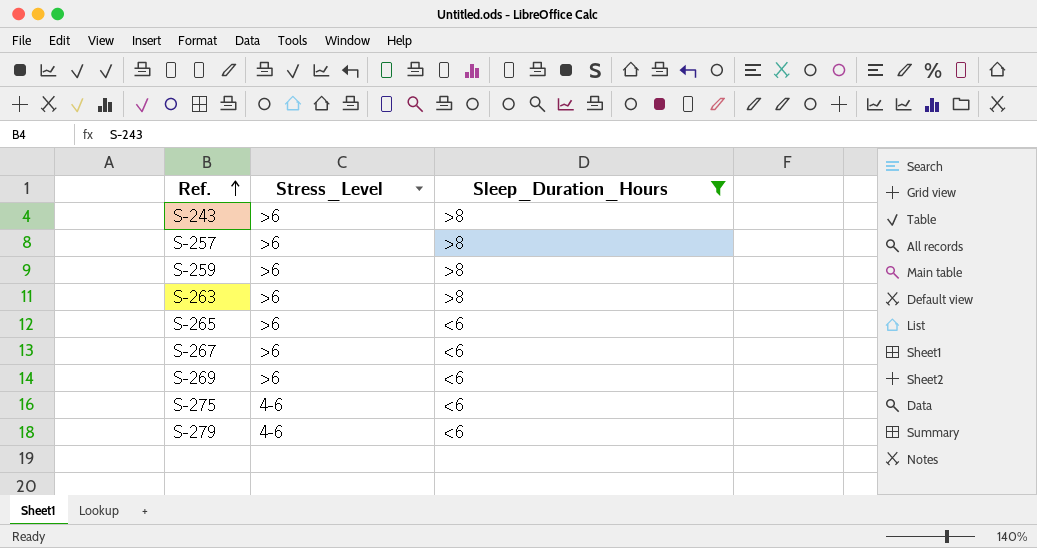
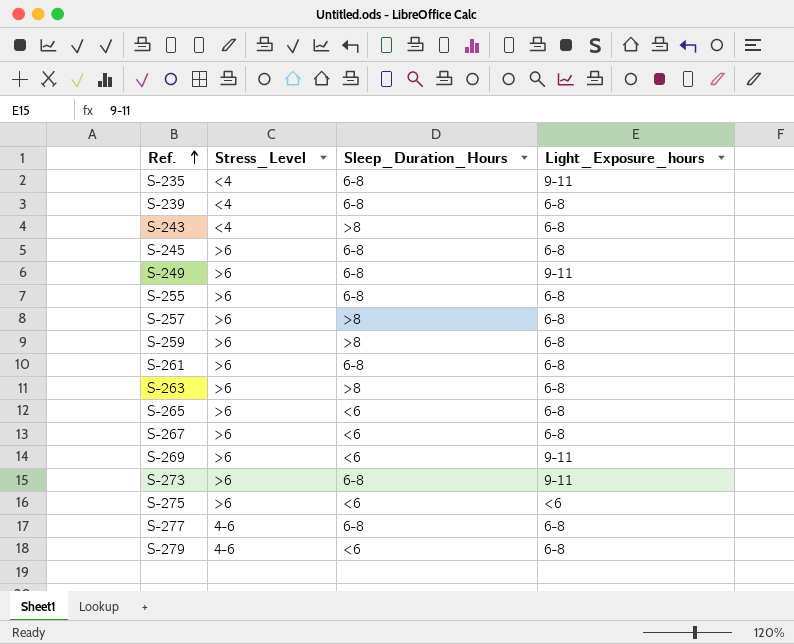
filter: Sleep_Duration_Hours != 6-8 -> none
column Light_Exposure_hours | position: none -> 4
S-243 | Stress_Level: >6 -> <4
S-275 | Stress_Level: 4-6 -> >6

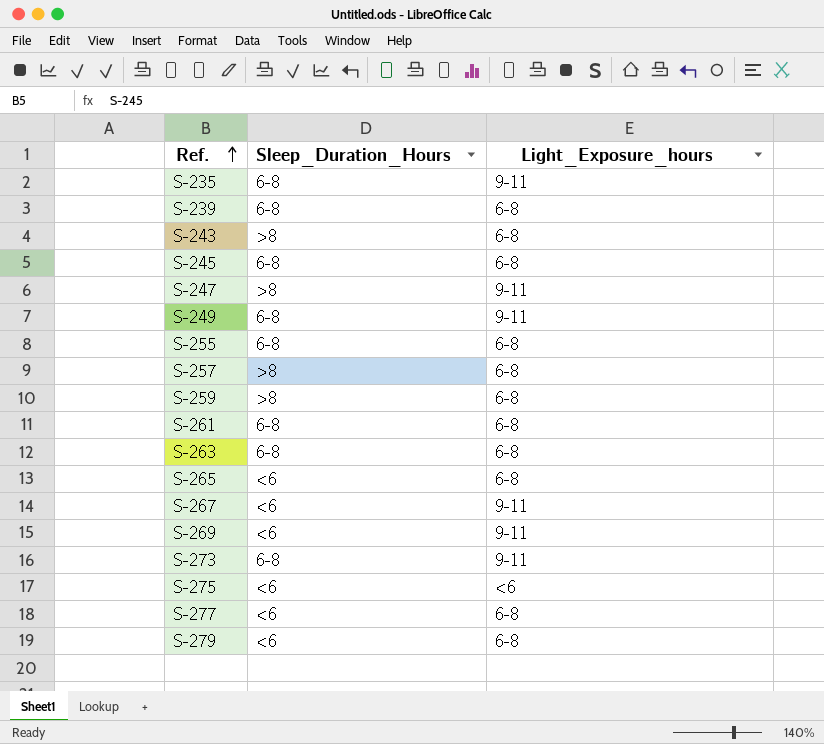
column Stress_Level | position: 2 -> none
row S-247: none -> >8 | 9-11
S-263 | Sleep_Duration_Hours: >8 -> 6-8
S-267 | Light_Exposure_hours: 6-8 -> 9-11
S-277 | Sleep_Duration_Hours: 6-8 -> <6

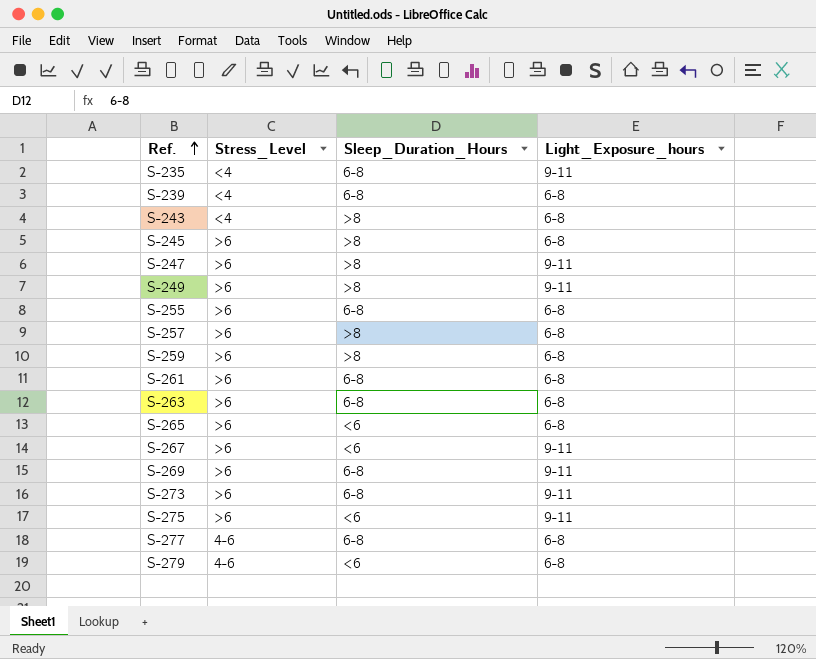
column Stress_Level | position: none -> 2
S-245 | Sleep_Duration_Hours: 6-8 -> >8
S-249 | Sleep_Duration_Hours: 6-8 -> >8
S-269 | Sleep_Duration_Hours: <6 -> 6-8
S-275 | Light_Exposure_hours: <6 -> 9-11
S-277 | Sleep_Duration_Hours: <6 -> 6-8

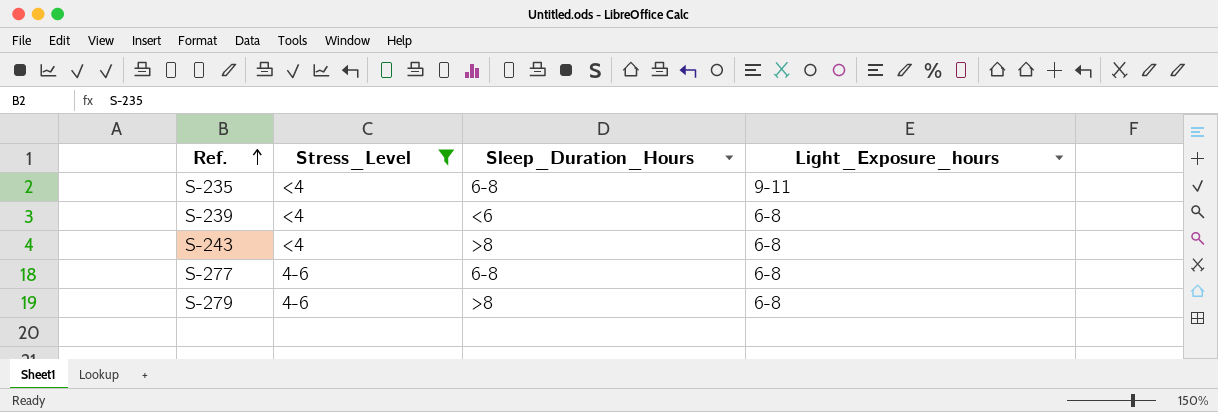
filter: none -> Stress_Level != >6
S-239 | Sleep_Duration_Hours: 6-8 -> <6
S-279 | Sleep_Duration_Hours: <6 -> >8

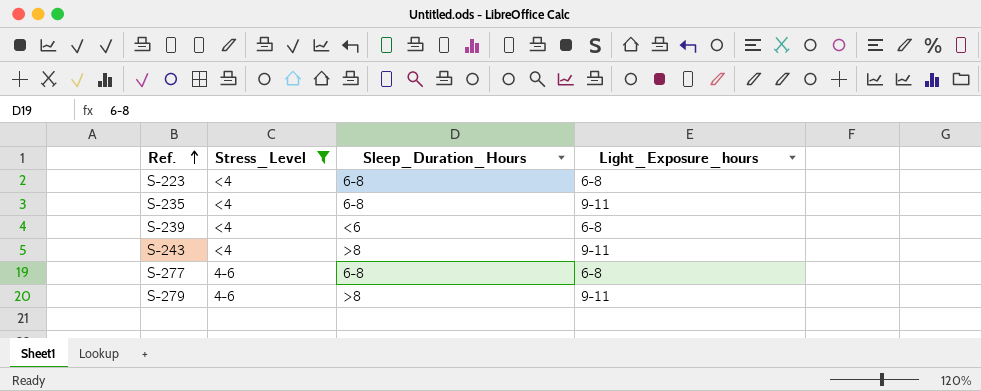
row S-223: none -> <4 | 6-8 | 6-8
S-243 | Light_Exposure_hours: 6-8 -> 9-11
S-279 | Light_Exposure_hours: 6-8 -> 9-11

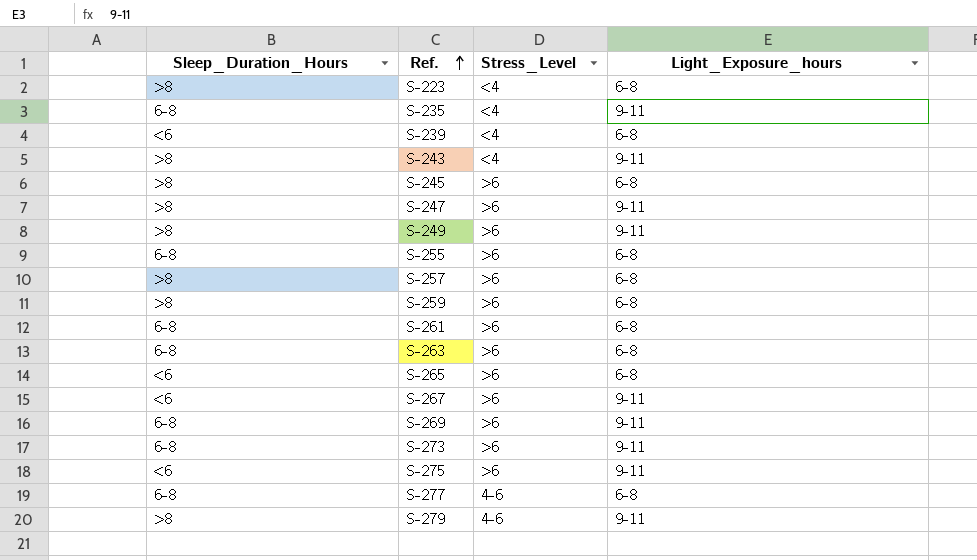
filter: Stress_Level != >6 -> none
column Sleep_Duration_Hours | position: 3 -> 1
S-223 | Sleep_Duration_Hours: 6-8 -> >8

